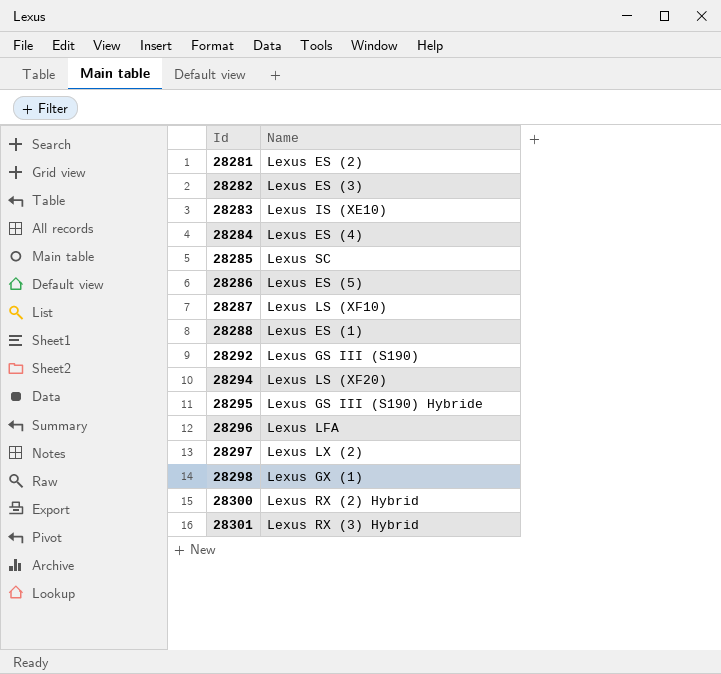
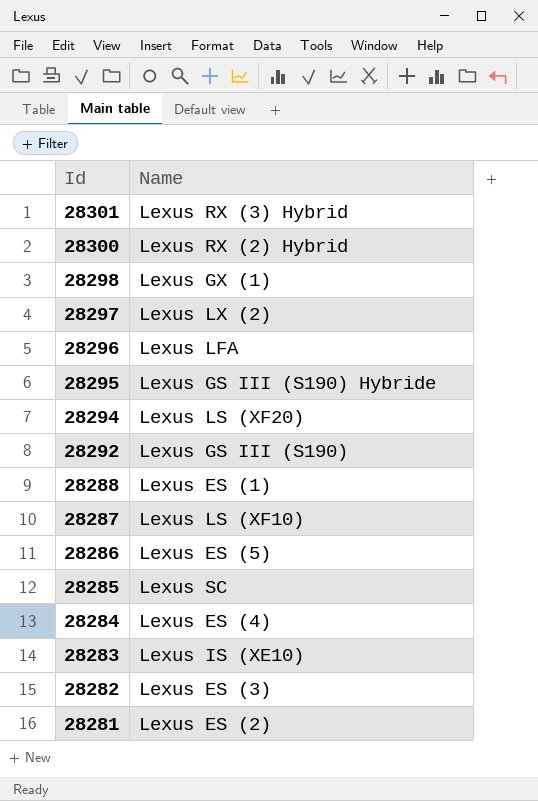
row order: Id ascending -> Id descending

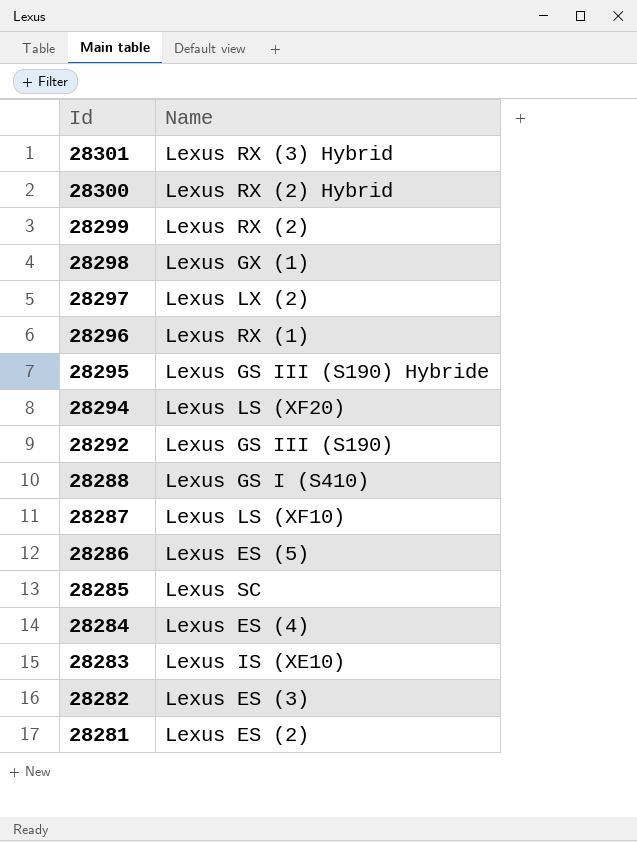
row 28299: none -> Lexus RX (2)
28296 | Name: Lexus LFA -> Lexus RX (1)
28288 | Name: Lexus ES (1) -> Lexus GS I (S410)

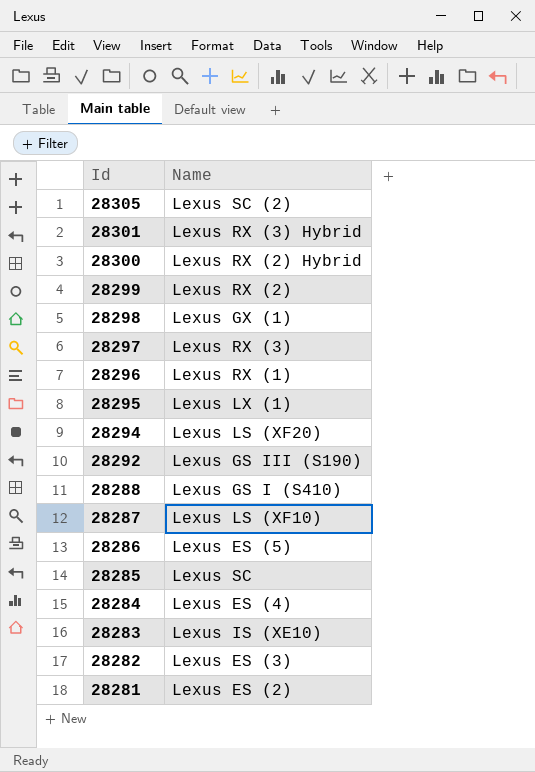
row 28305: none -> Lexus SC (2)
28297 | Name: Lexus LX (2) -> Lexus RX (3)
28295 | Name: Lexus GS III (S190) Hybride -> Lexus LX (1)

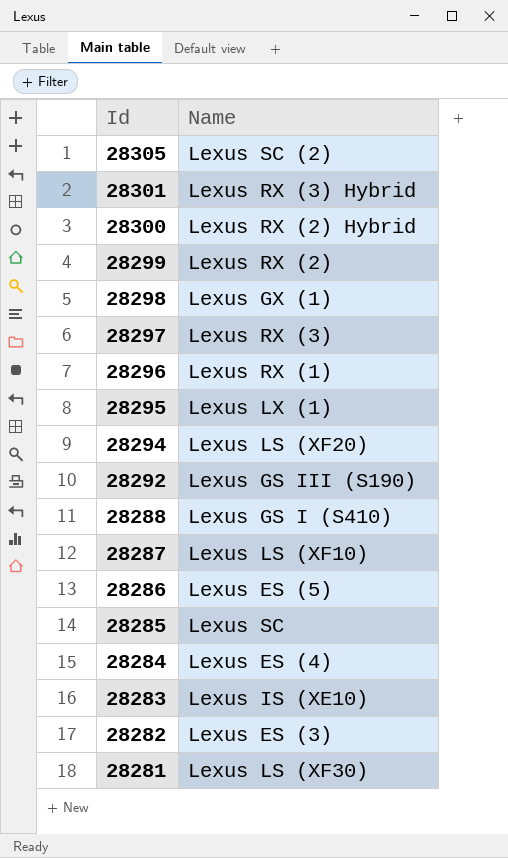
28281 | Name: Lexus ES (2) -> Lexus LS (XF30)

